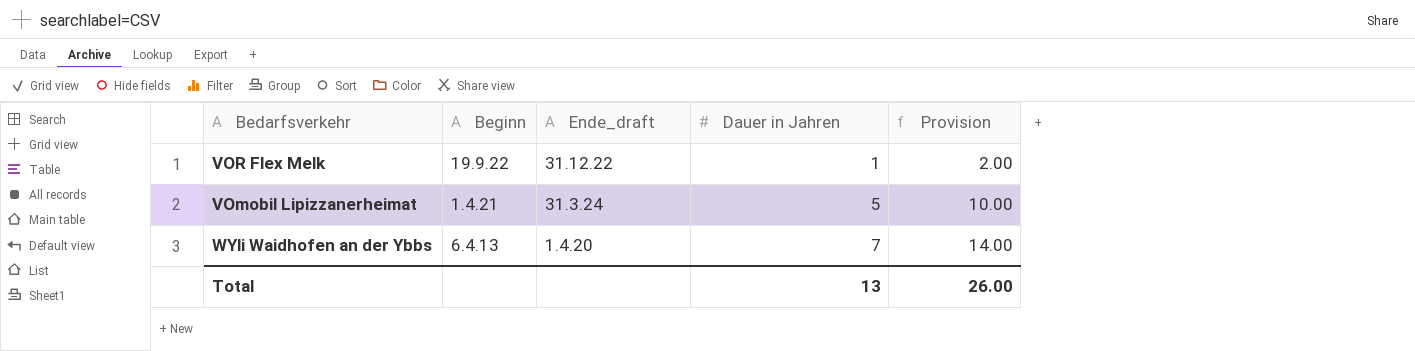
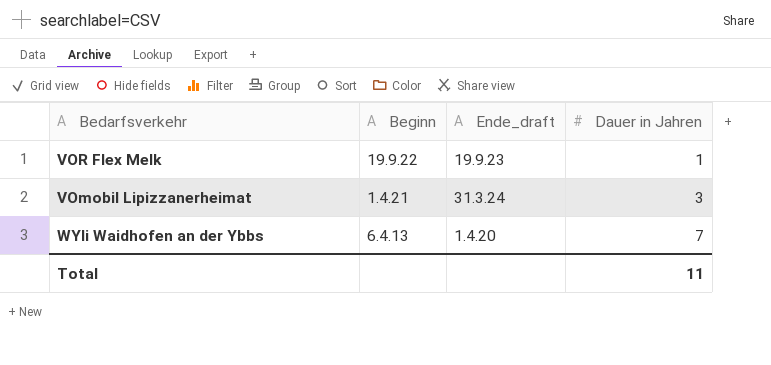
column Provision | formula: [Dauer in Jahren] * 2 -> none
VOR Flex Melk | Ende_draft: 31.12.22 -> 19.9.23
VOmobil Lipizzanerheimat | Dauer in Jahren: 5 -> 3
Total | Dauer in Jahren: 13 -> 11

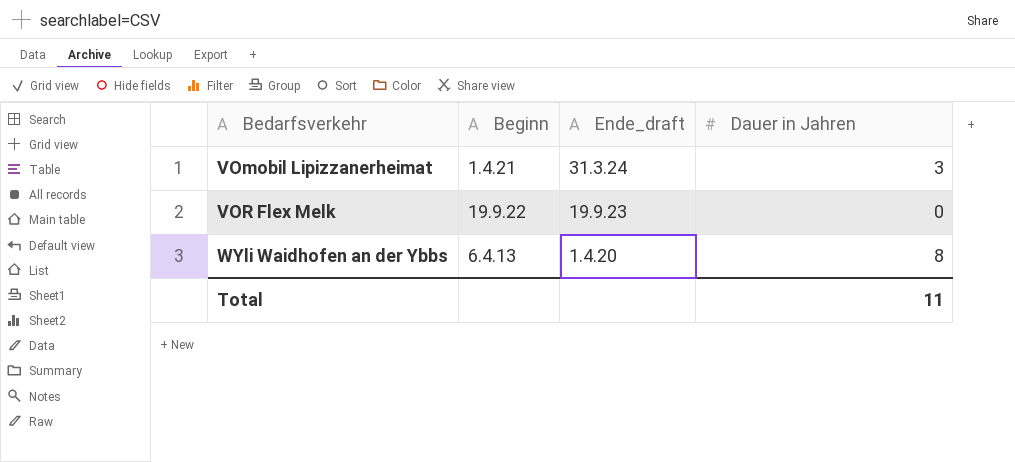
row order: Beginn descending -> Bedarfsverkehr ascending
VOR Flex Melk | Dauer in Jahren: 1 -> 0
WYli Waidhofen an der Ybbs | Dauer in Jahren: 7 -> 8

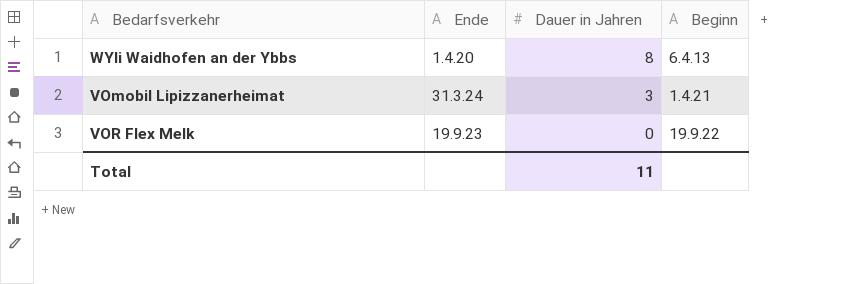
row order: Bedarfsverkehr ascending -> Dauer in Jahren descending
column name: Ende_draft -> Ende
column Beginn | position: 2 -> 4

